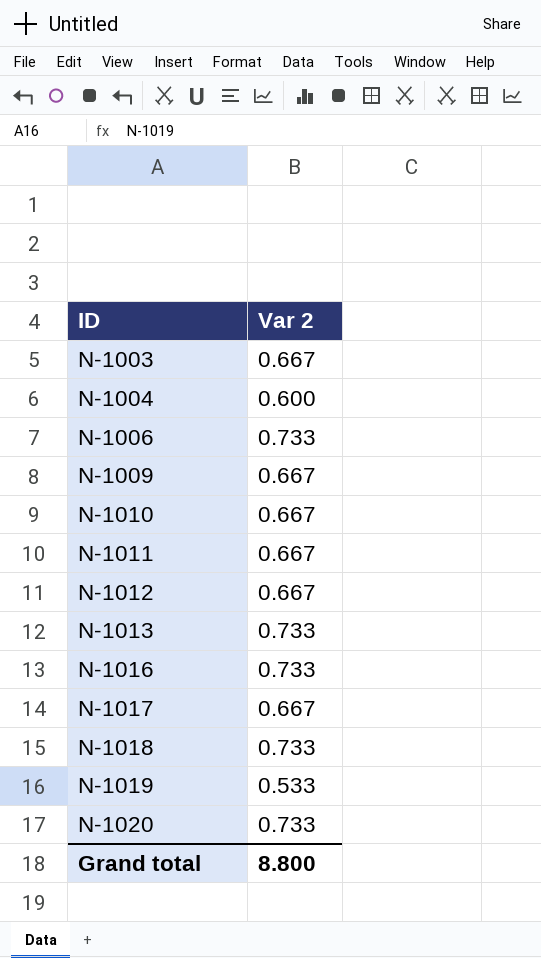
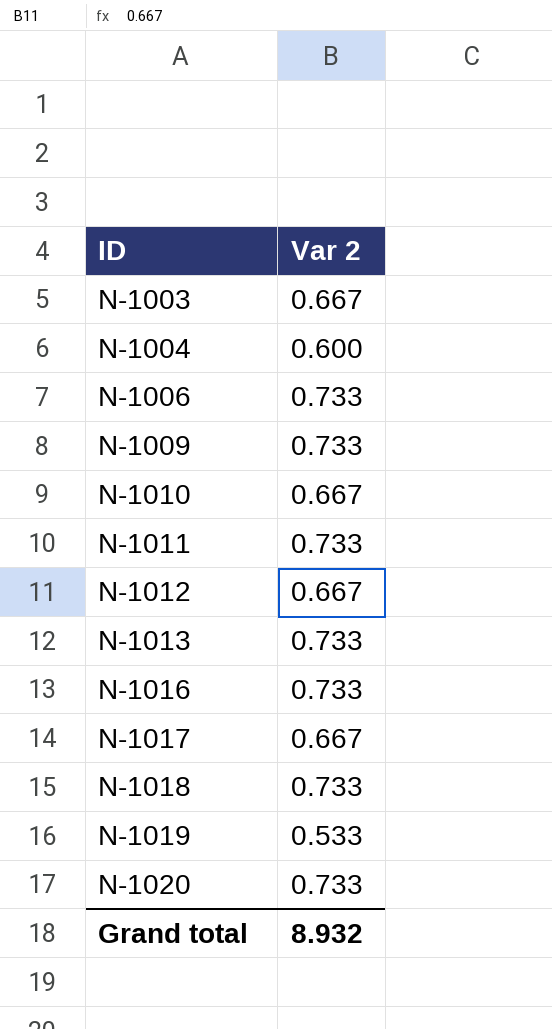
N-1009 | Var 2: 0.667 -> 0.733
N-1011 | Var 2: 0.667 -> 0.733
Grand total | Var 2: 8.800 -> 8.932

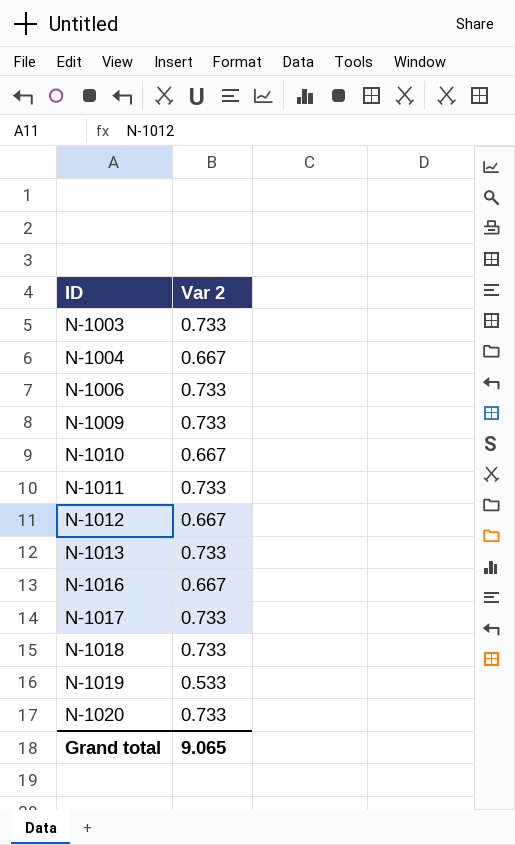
N-1003 | Var 2: 0.667 -> 0.733
N-1004 | Var 2: 0.600 -> 0.667
N-1016 | Var 2: 0.733 -> 0.667
N-1017 | Var 2: 0.667 -> 0.733
Grand total | Var 2: 8.932 -> 9.065

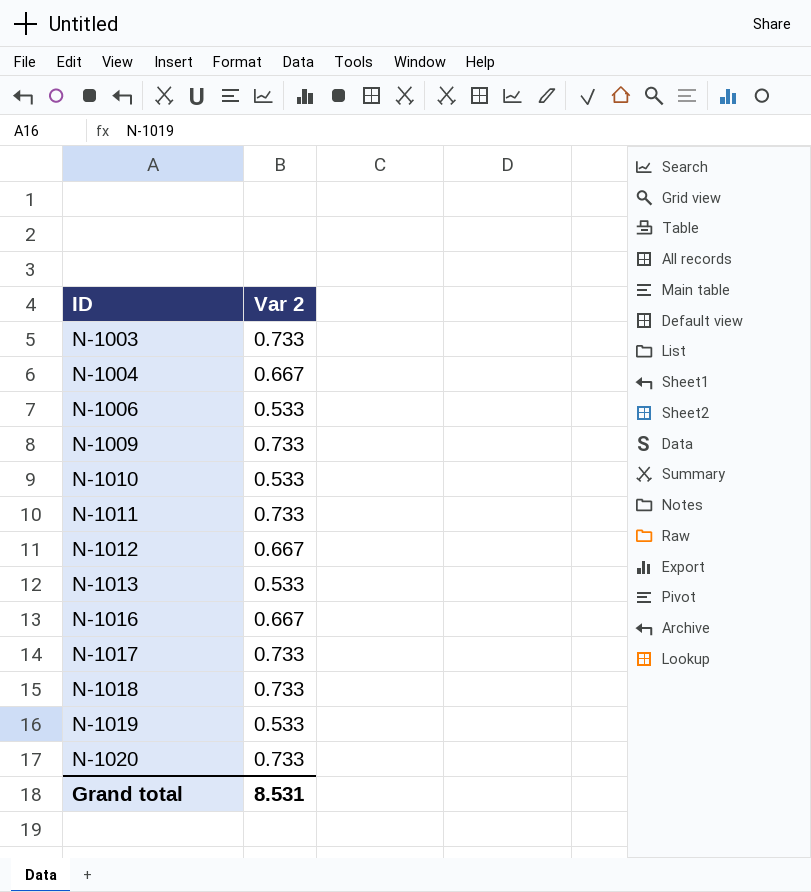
N-1006 | Var 2: 0.733 -> 0.533
N-1010 | Var 2: 0.667 -> 0.533
N-1013 | Var 2: 0.733 -> 0.533
Grand total | Var 2: 9.065 -> 8.531

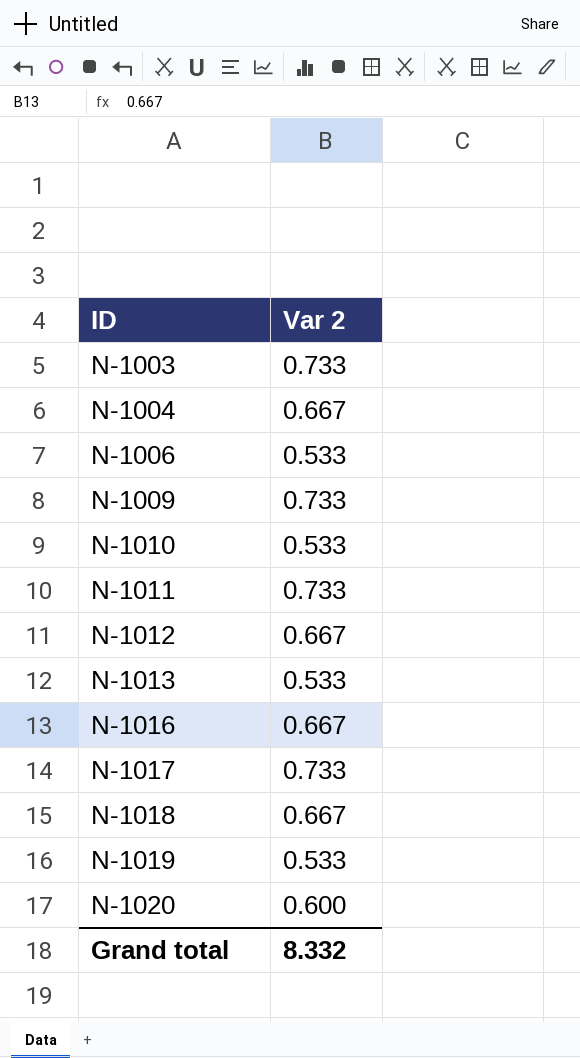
N-1018 | Var 2: 0.733 -> 0.667
N-1020 | Var 2: 0.733 -> 0.600
Grand total | Var 2: 8.531 -> 8.332

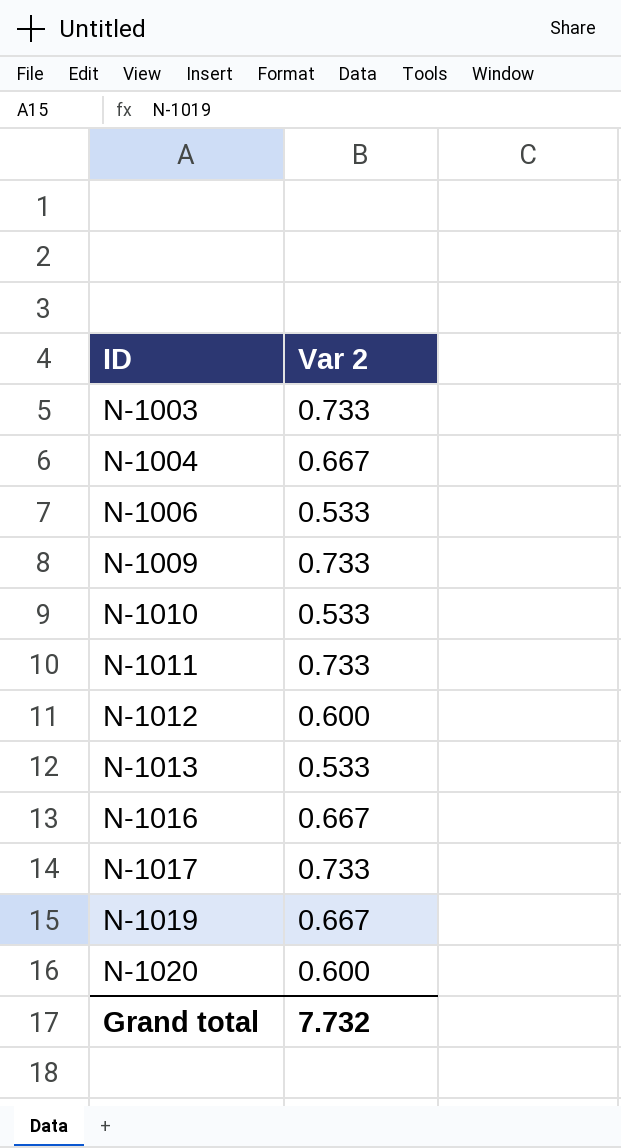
row N-1018: 0.667 -> none
N-1012 | Var 2: 0.667 -> 0.600
N-1019 | Var 2: 0.533 -> 0.667
Grand total | Var 2: 8.332 -> 7.732

